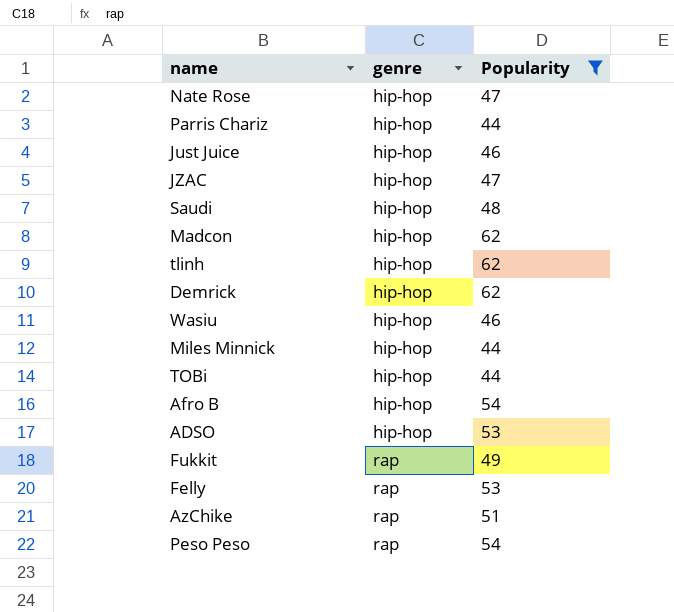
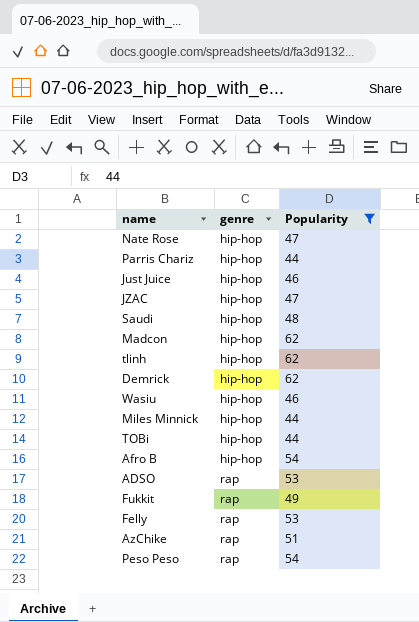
ADSO | genre: hip-hop -> rap

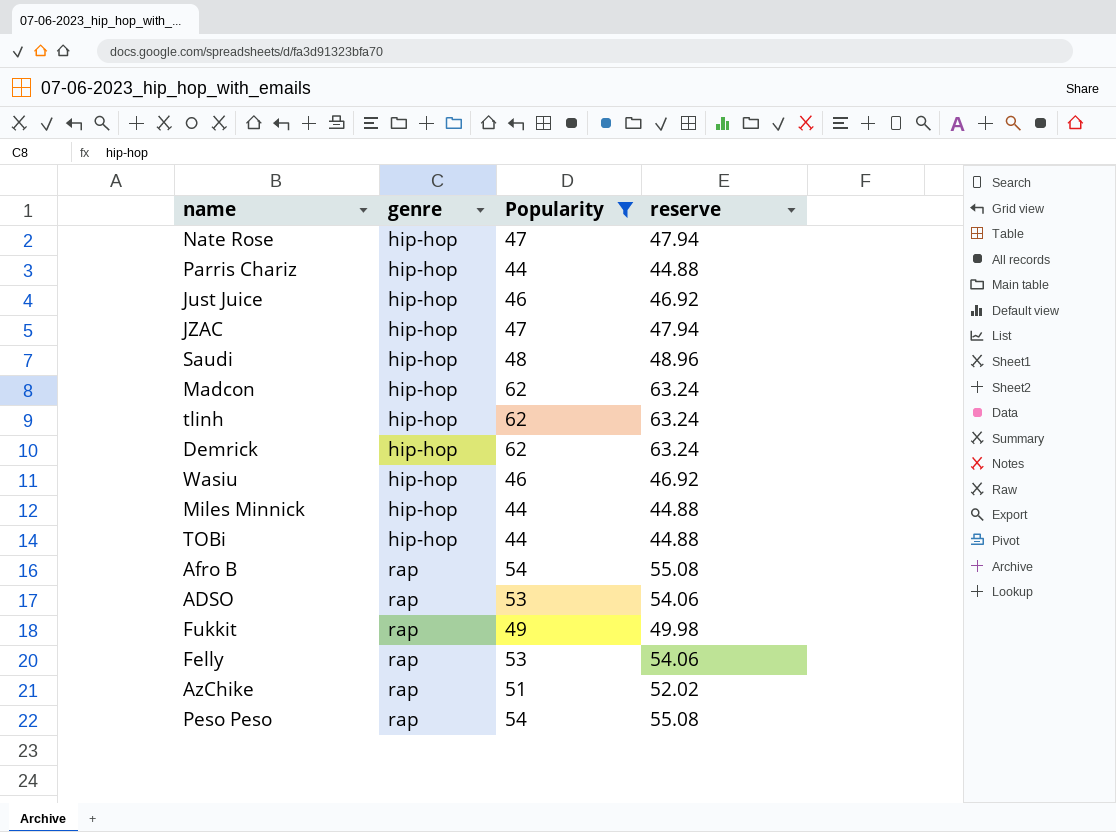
column reserve | formula: none -> [Popularity] * 1.02
Afro B | genre: hip-hop -> rap

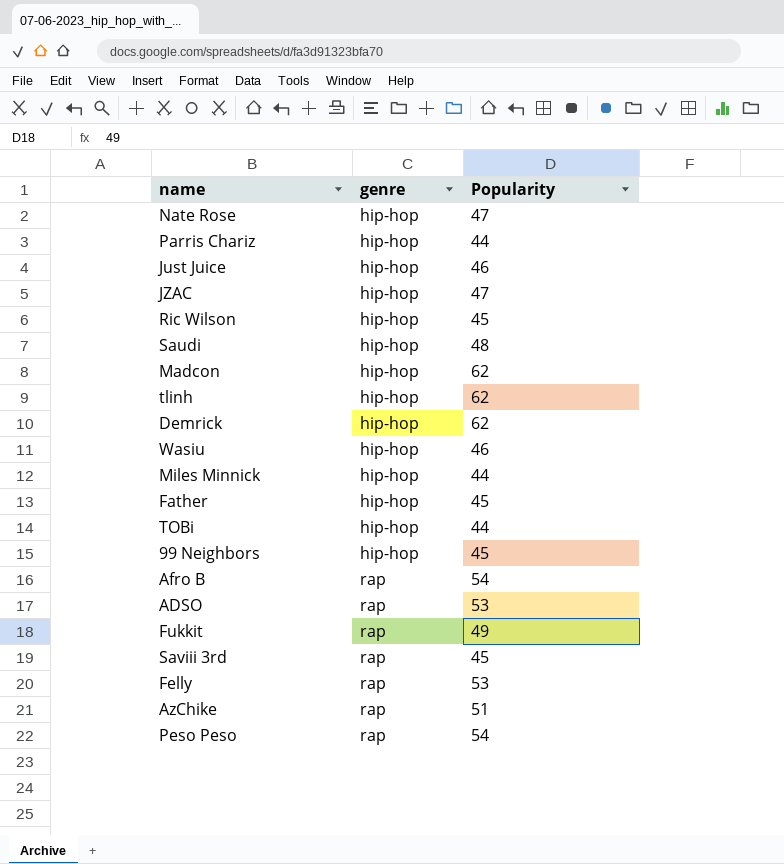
filter: Popularity != 45 -> none
column reserve | formula: [Popularity] * 1.02 -> none

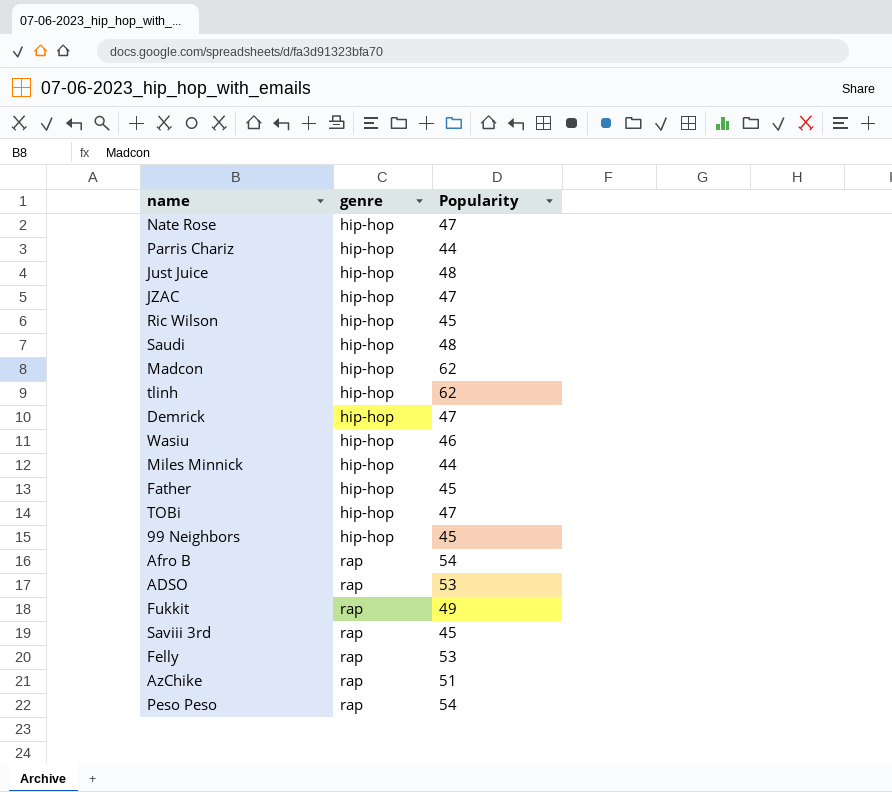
Just Juice | Popularity: 46 -> 48
Demrick | Popularity: 62 -> 47
TOBi | Popularity: 44 -> 47

